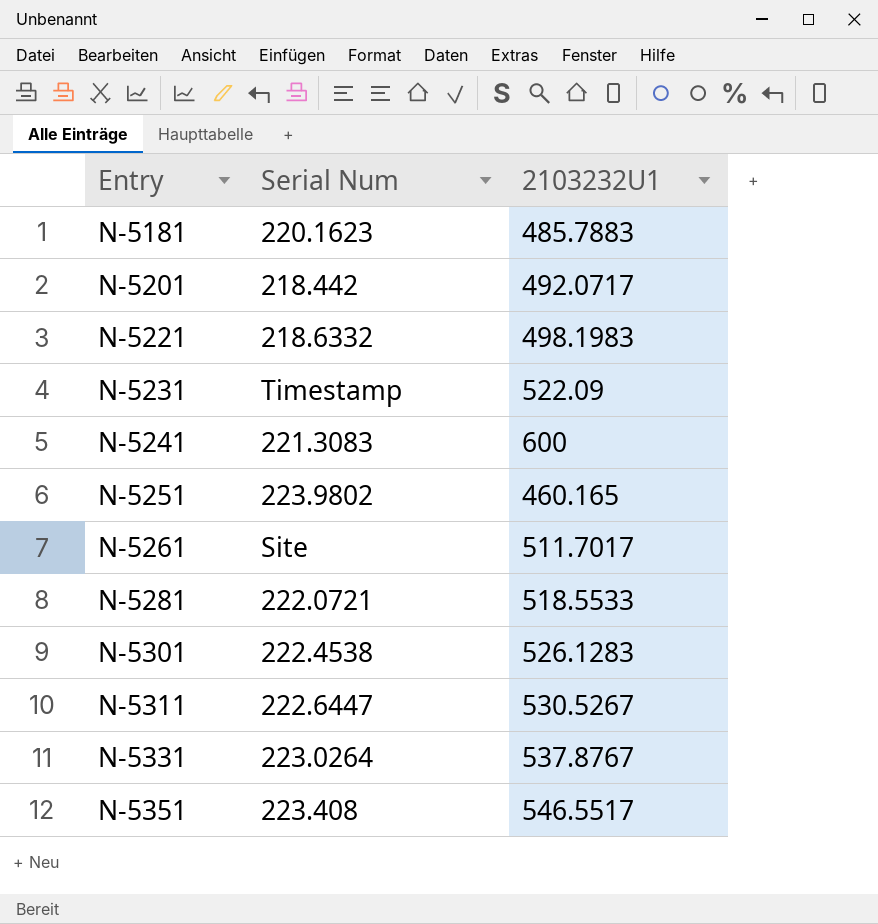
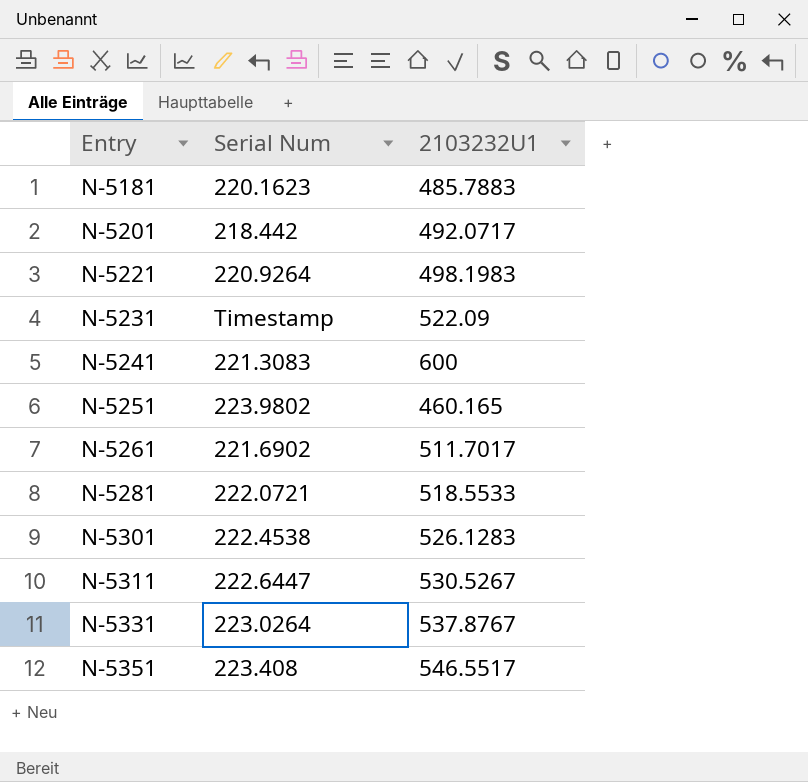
N-5221 | Serial Num: 218.6332 -> 220.9264
N-5261 | Serial Num: Site -> 221.6902

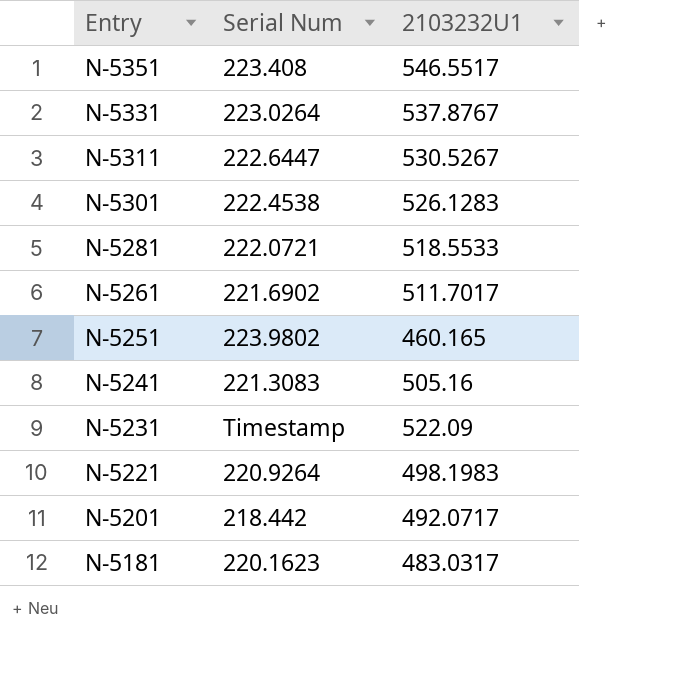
row order: Entry ascending -> Entry descending
N-5241 | 2103232U1: 600 -> 505.16
N-5181 | 2103232U1: 485.7883 -> 483.0317

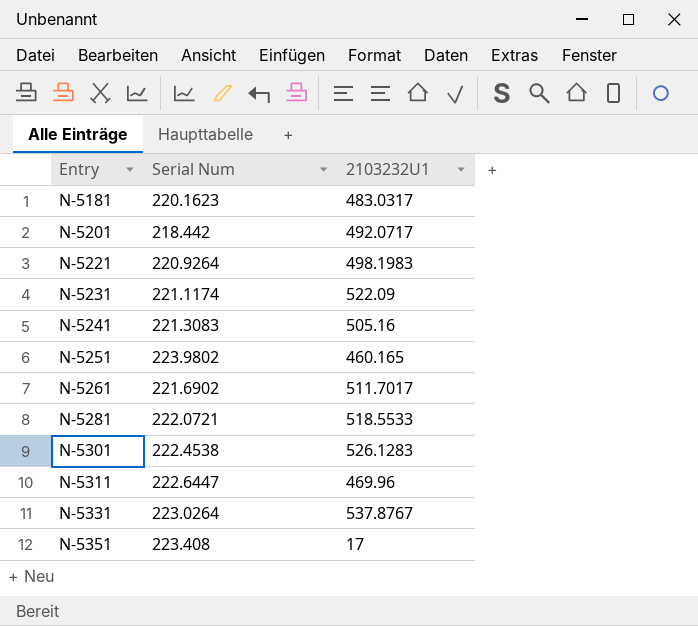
row order: Entry descending -> Entry ascending
N-5231 | Serial Num: Timestamp -> 221.1174
N-5311 | 2103232U1: 530.5267 -> 469.96
N-5351 | 2103232U1: 546.5517 -> 17

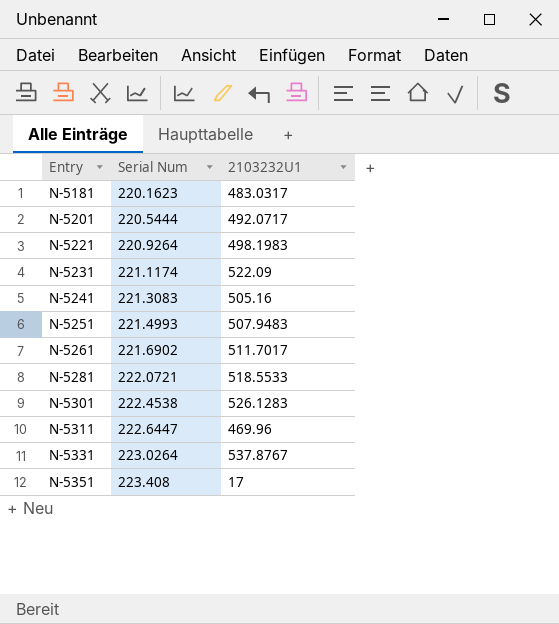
N-5201 | Serial Num: 218.442 -> 220.5444
N-5251 | Serial Num: 223.9802 -> 221.4993
N-5251 | 2103232U1: 460.165 -> 507.9483

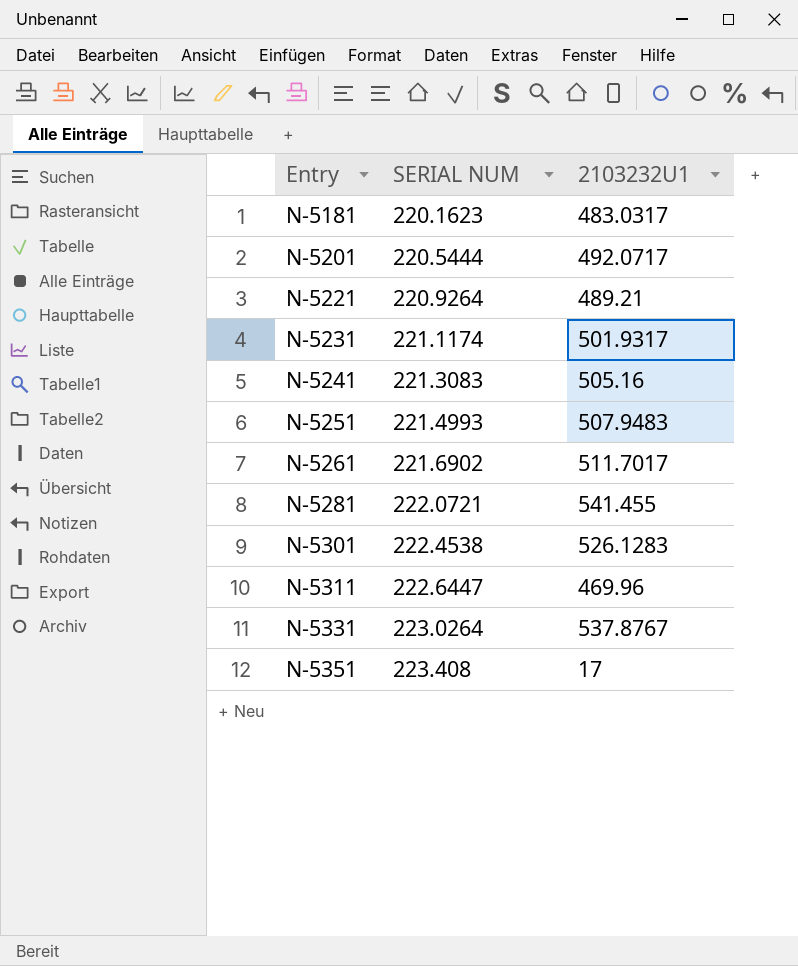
column name: Serial Num -> SERIAL NUM
N-5221 | 2103232U1: 498.1983 -> 489.21
N-5231 | 2103232U1: 522.09 -> 501.9317
N-5281 | 2103232U1: 518.5533 -> 541.455

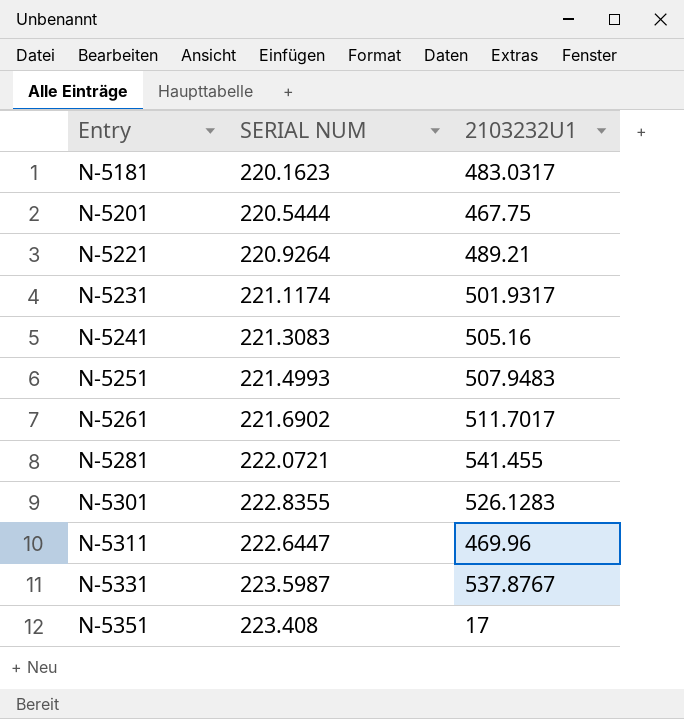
N-5201 | 2103232U1: 492.0717 -> 467.75
N-5301 | SERIAL NUM: 222.4538 -> 222.8355
N-5331 | SERIAL NUM: 223.0264 -> 223.5987

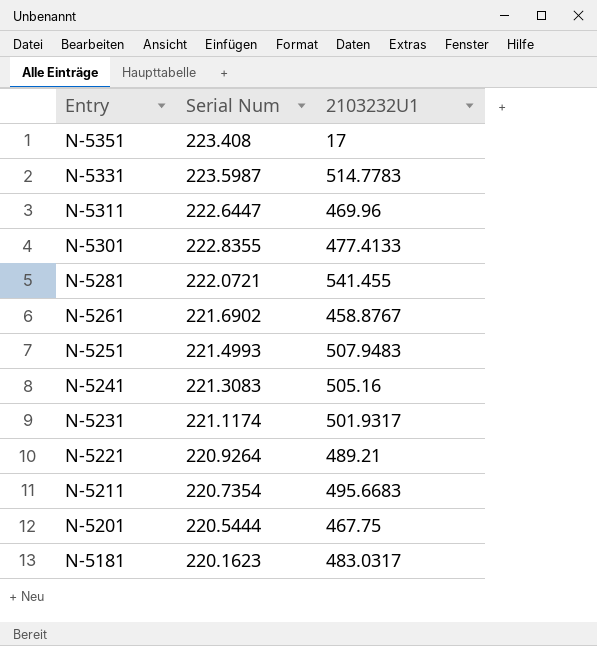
row order: Entry ascending -> Entry descending
column name: SERIAL NUM -> Serial Num
N-5331 | 2103232U1: 537.8767 -> 514.7783
N-5301 | 2103232U1: 526.1283 -> 477.4133
N-5261 | 2103232U1: 511.7017 -> 458.8767
row N-5211: none -> 220.7354 | 495.6683

